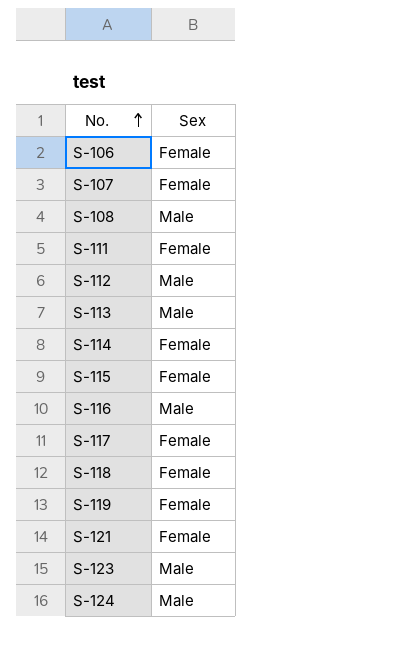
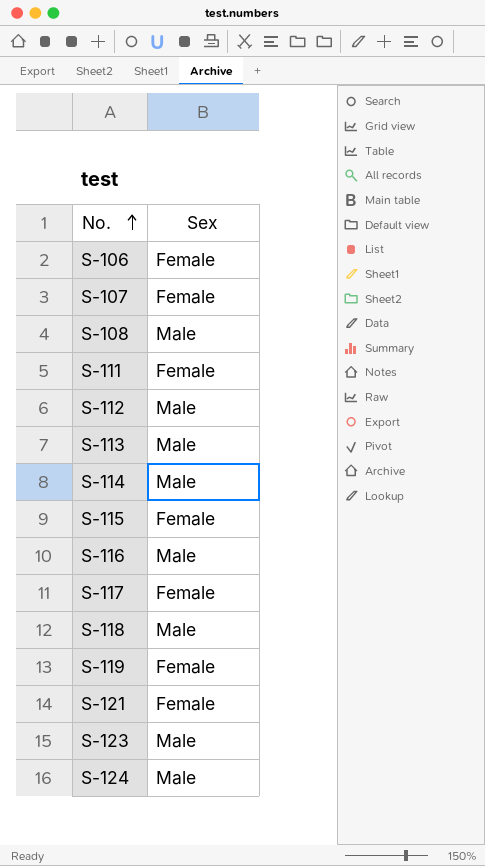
S-114 | Sex: Female -> Male
S-118 | Sex: Female -> Male

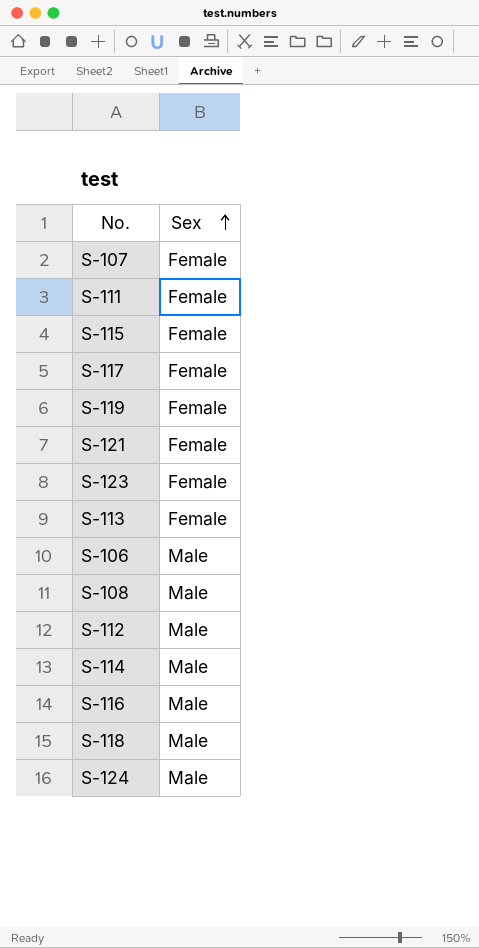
row order: No. ascending -> Sex ascending
S-123 | Sex: Male -> Female
S-113 | Sex: Male -> Female
S-106 | Sex: Female -> Male

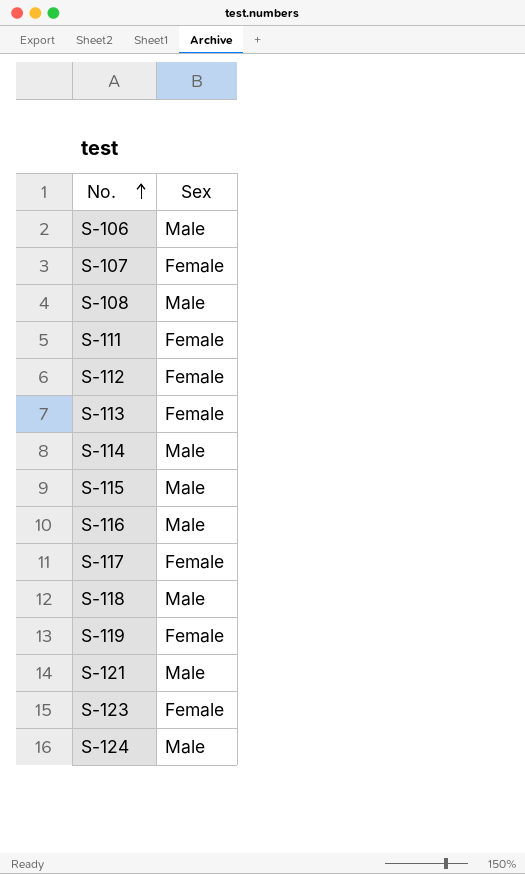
row order: Sex ascending -> No. ascending
S-112 | Sex: Male -> Female
S-115 | Sex: Female -> Male
S-121 | Sex: Female -> Male

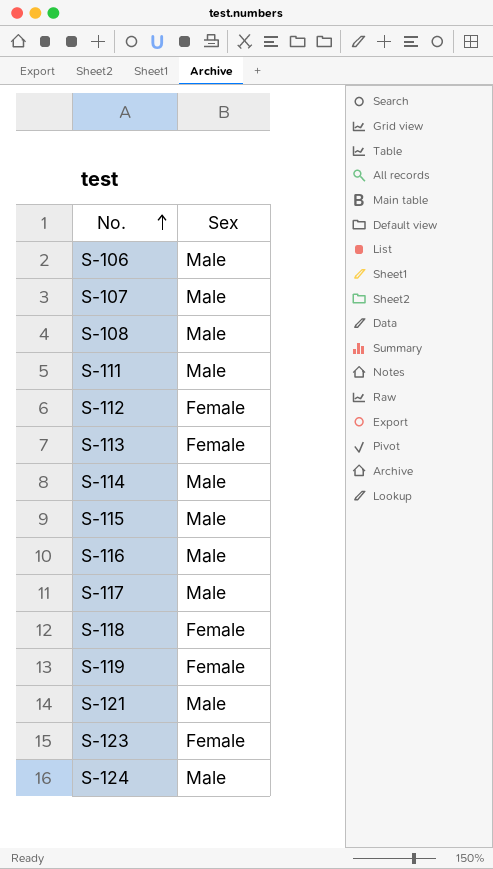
S-107 | Sex: Female -> Male
S-111 | Sex: Female -> Male
S-117 | Sex: Female -> Male
S-118 | Sex: Male -> Female

